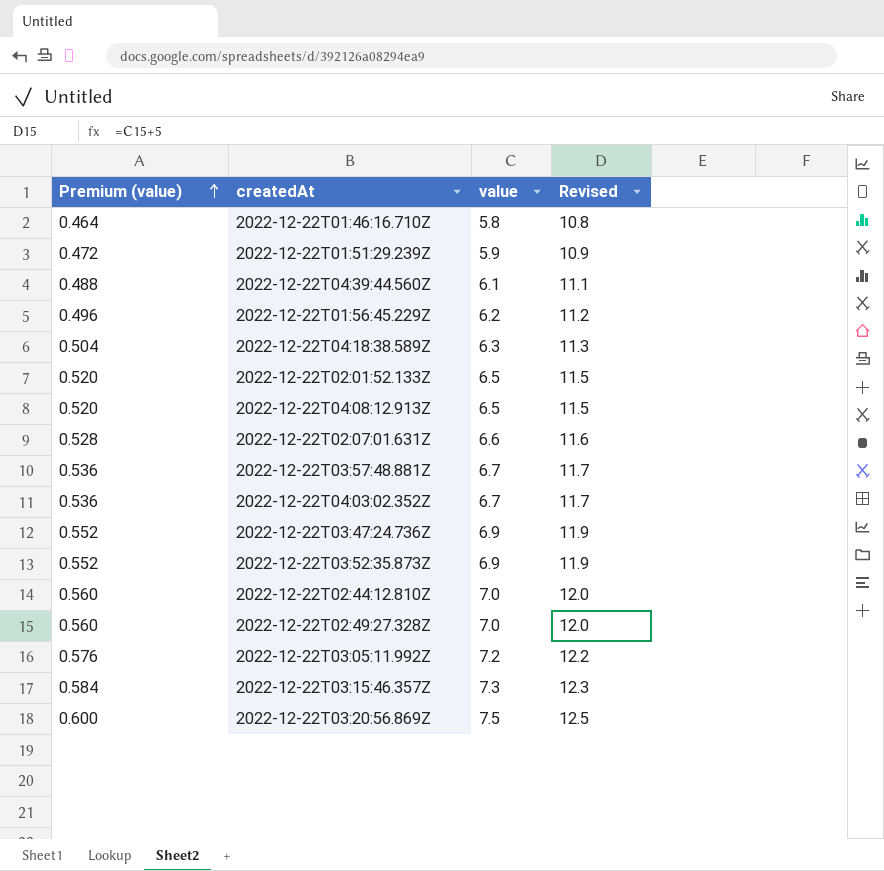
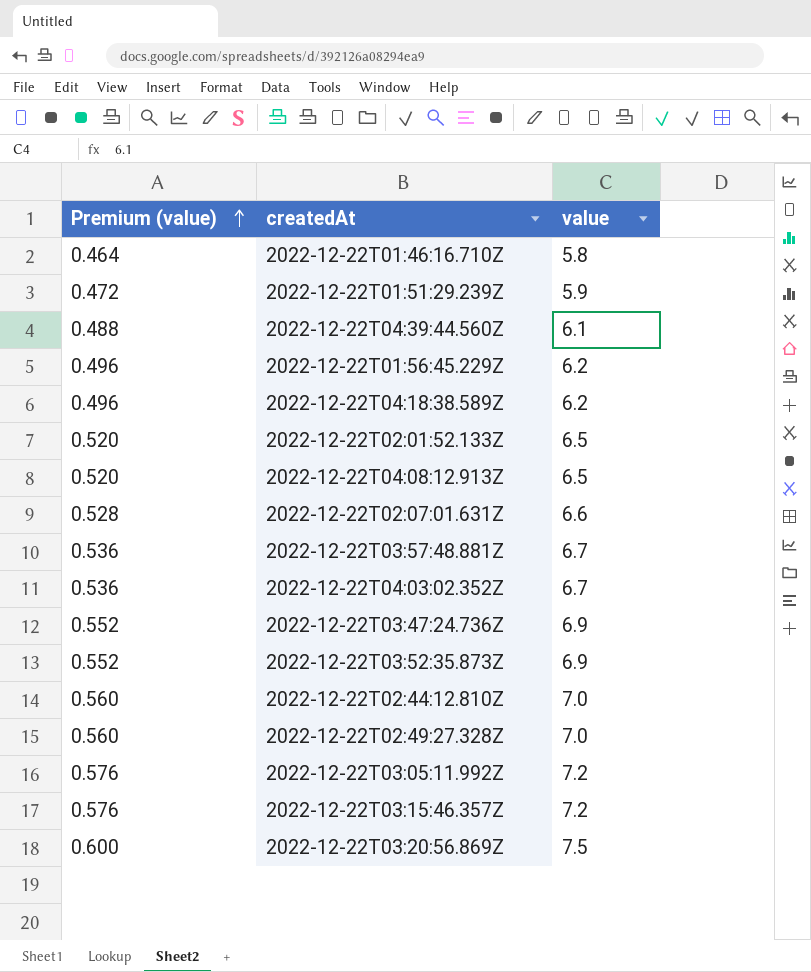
column Revised | formula: [value] + 5 -> none
2022-12-22T04:18:38.589Z | Premium (value): 0.504 -> 0.496
2022-12-22T04:18:38.589Z | value: 6.3 -> 6.2
2022-12-22T03:15:46.357Z | Premium (value): 0.584 -> 0.576
2022-12-22T03:15:46.357Z | value: 7.3 -> 7.2

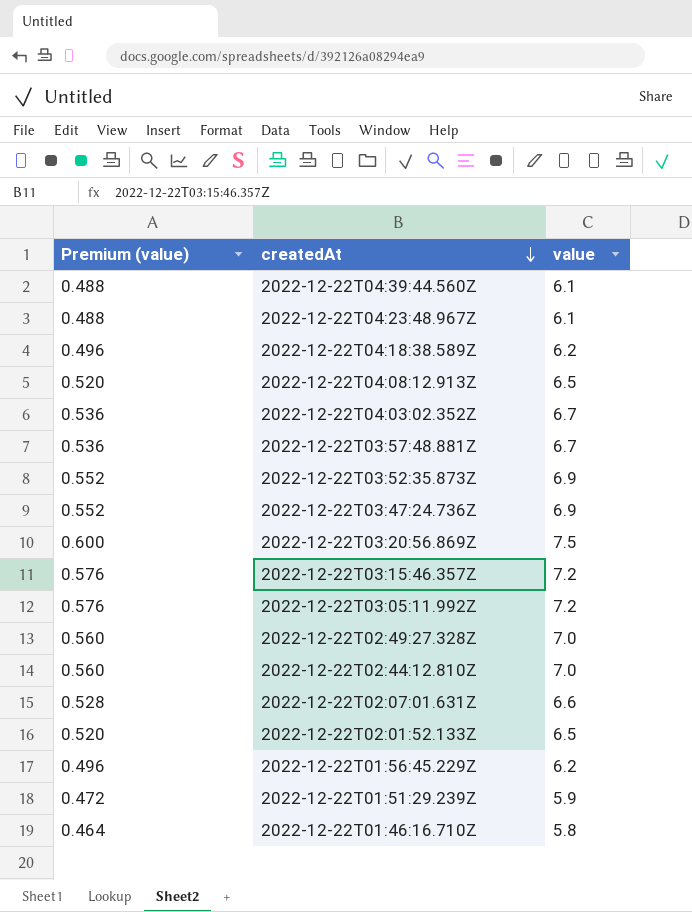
row order: Premium (value) ascending -> createdAt descending
row 2022-12-22T04:23:48.967Z: none -> 0.488 | 6.1

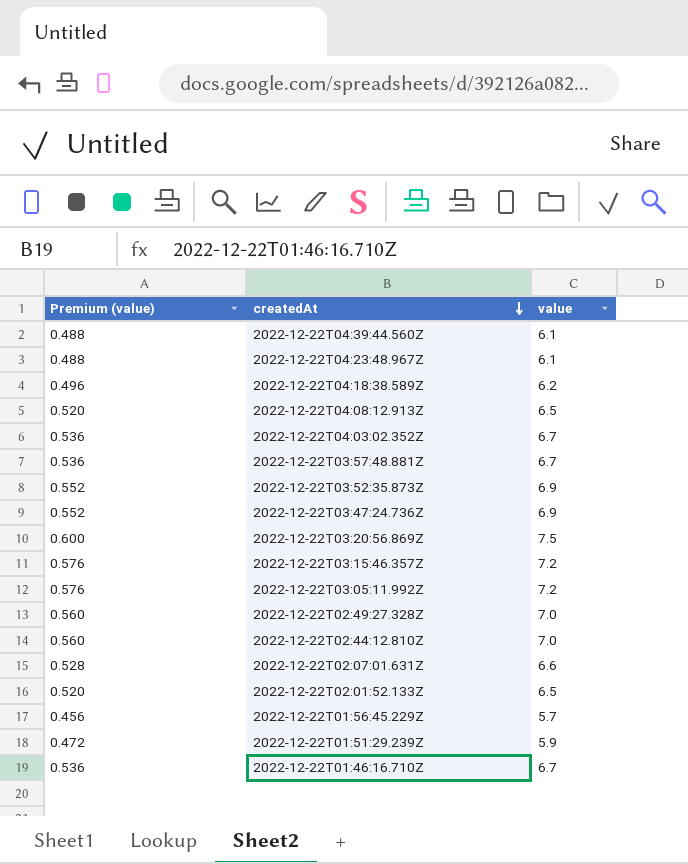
2022-12-22T01:56:45.229Z | Premium (value): 0.496 -> 0.456
2022-12-22T01:56:45.229Z | value: 6.2 -> 5.7
2022-12-22T01:46:16.710Z | Premium (value): 0.464 -> 0.536
2022-12-22T01:46:16.710Z | value: 5.8 -> 6.7

